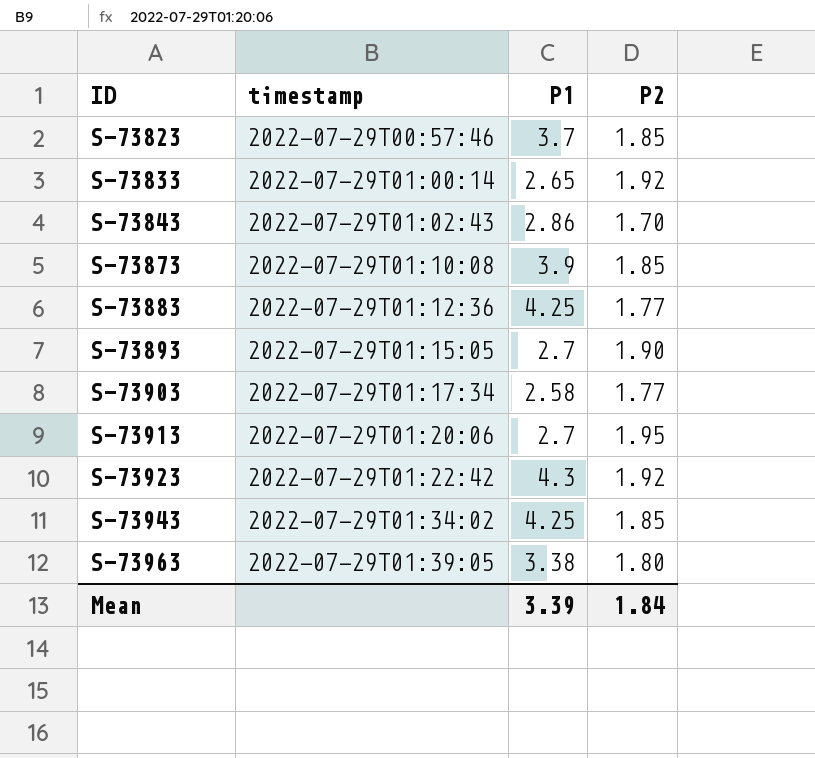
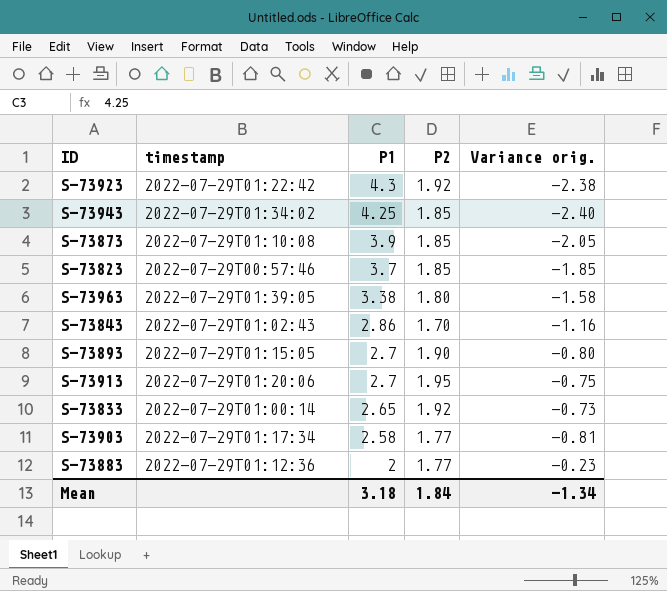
row order: ID ascending -> P1 descending
column Variance orig. | formula: none -> [P2] - [P1]
S-73883 | P1: 4.25 -> 2
Mean | P1: 3.39 -> 3.18

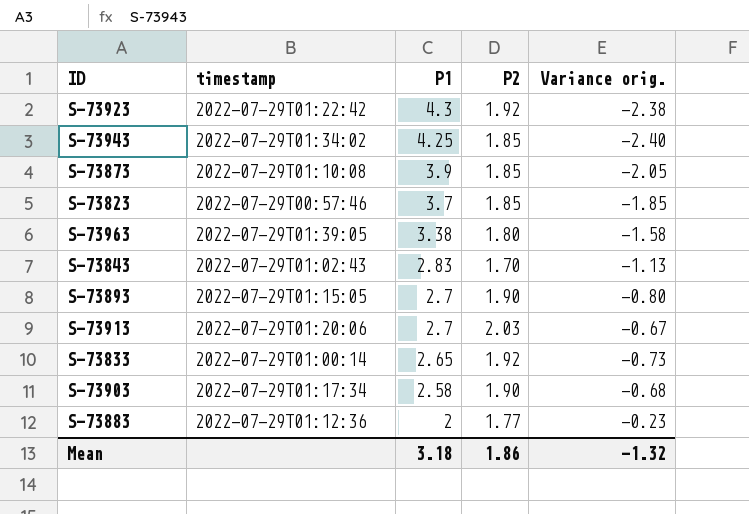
S-73843 | P1: 2.86 -> 2.83
S-73843 | Variance orig.: -1.16 -> -1.13
S-73913 | P2: 1.95 -> 2.03
S-73913 | Variance orig.: -0.75 -> -0.67
S-73903 | P2: 1.77 -> 1.90
S-73903 | Variance orig.: -0.81 -> -0.68
Mean | P2: 1.84 -> 1.86
Mean | Variance orig.: -1.34 -> -1.32

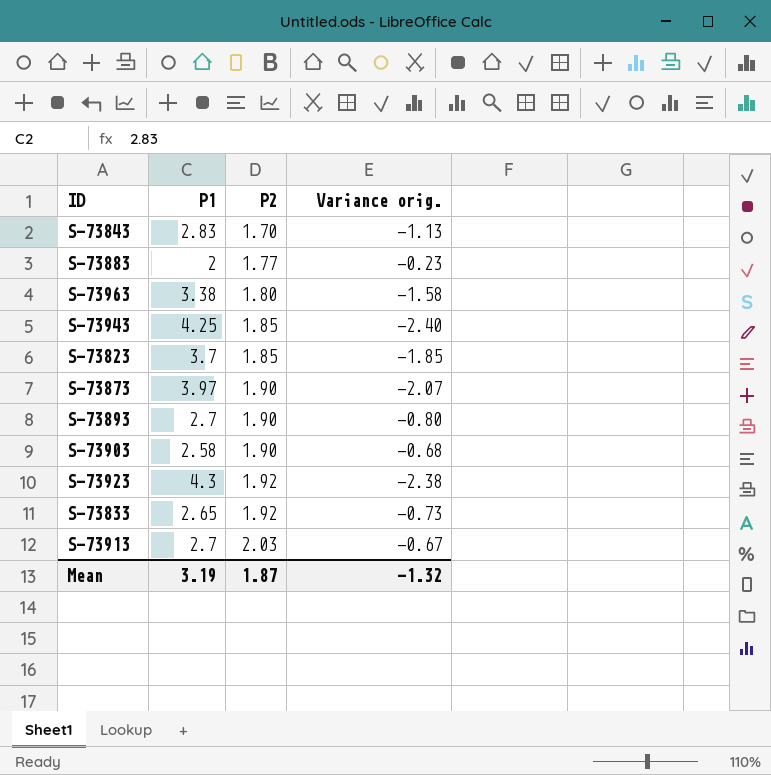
row order: P1 descending -> P2 ascending
column timestamp | position: 2 -> none
S-73873 | P1: 3.9 -> 3.97
S-73873 | P2: 1.85 -> 1.90
S-73873 | Variance orig.: -2.05 -> -2.07
Mean | P1: 3.18 -> 3.19
Mean | P2: 1.86 -> 1.87

